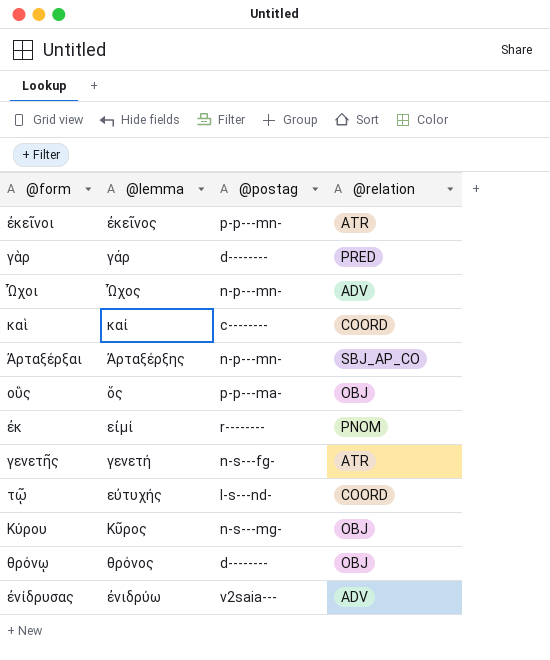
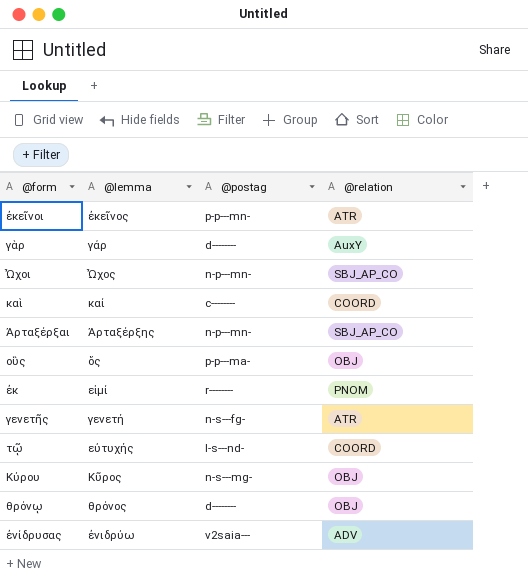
γὰρ | @relation: PRED -> AuxY
Ὦχοι | @relation: ADV -> SBJ_AP_CO

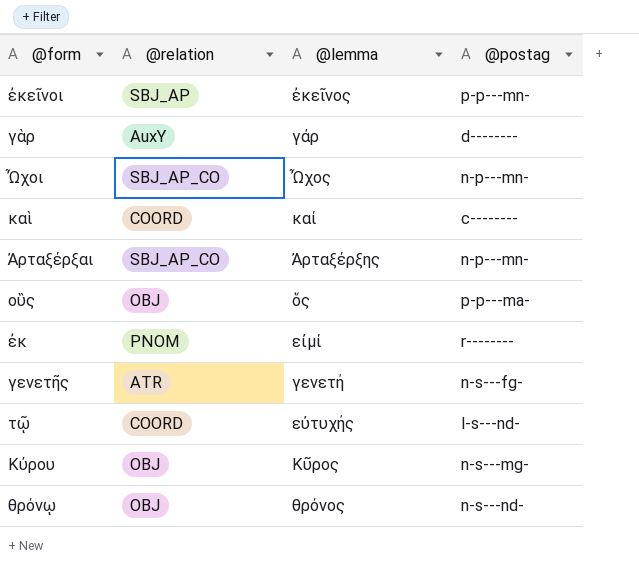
column @relation | position: 4 -> 2
row ἐνίδρυσας: ἐνιδρύω | v2saia--- | ADV -> none
ἐκεῖνοι | @relation: ATR -> SBJ_AP
θρόνῳ | @postag: d-------- -> n-s---nd-

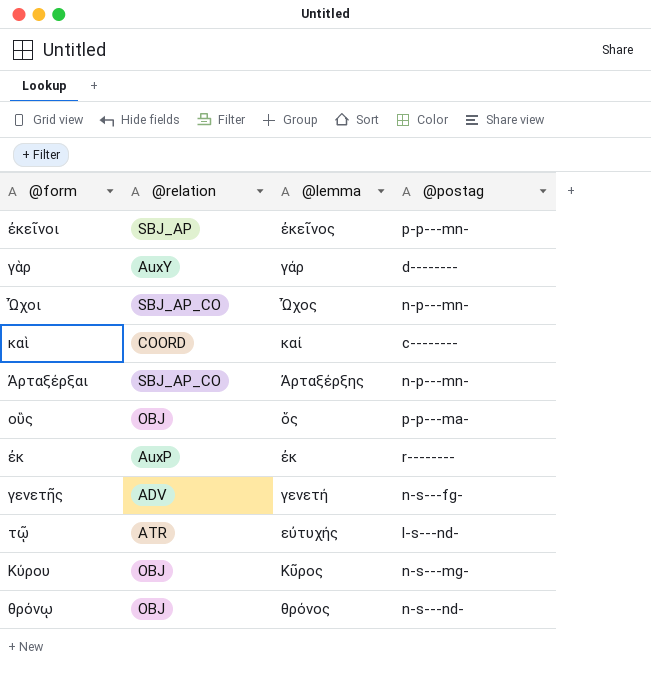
ἐκ | @relation: PNOM -> AuxP
ἐκ | @lemma: εἰμί -> ἐκ
γενετῆς | @relation: ATR -> ADV
τῷ | @relation: COORD -> ATR

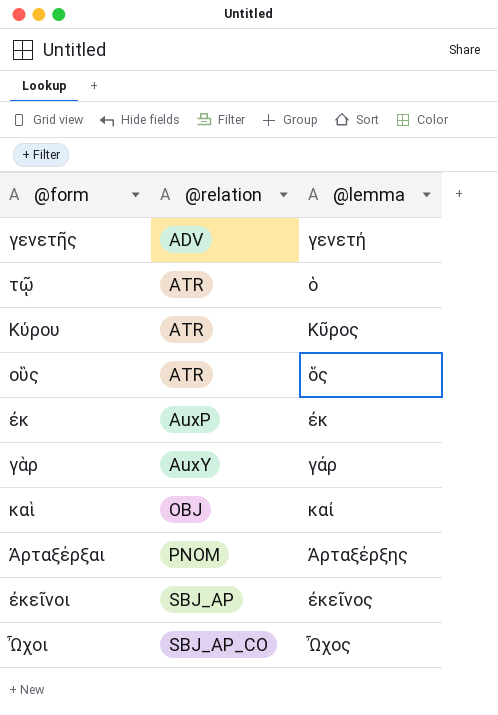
row order: none -> @relation ascending
column @postag | position: 4 -> none
row θρόνῳ: OBJ | θρόνος | n-s---nd- -> none
τῷ | @lemma: εὐτυχής -> ὁ
Κύρου | @relation: OBJ -> ATR
οὓς | @relation: OBJ -> ATR
καὶ | @relation: COORD -> OBJ
Ἀρταξέρξαι | @relation: SBJ_AP_CO -> PNOM

